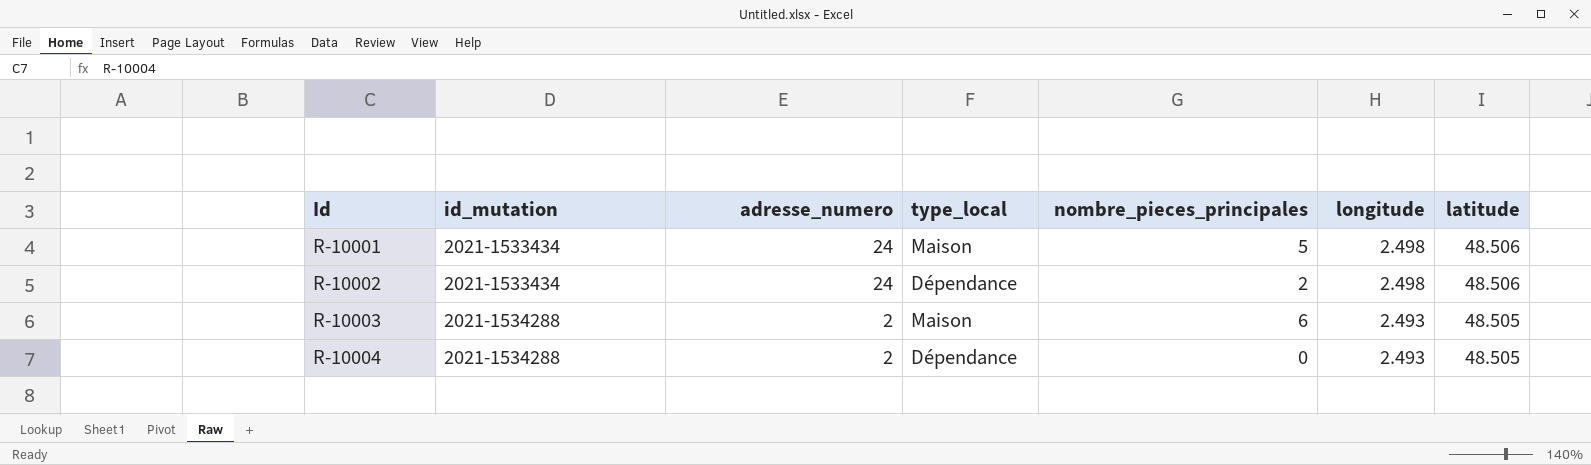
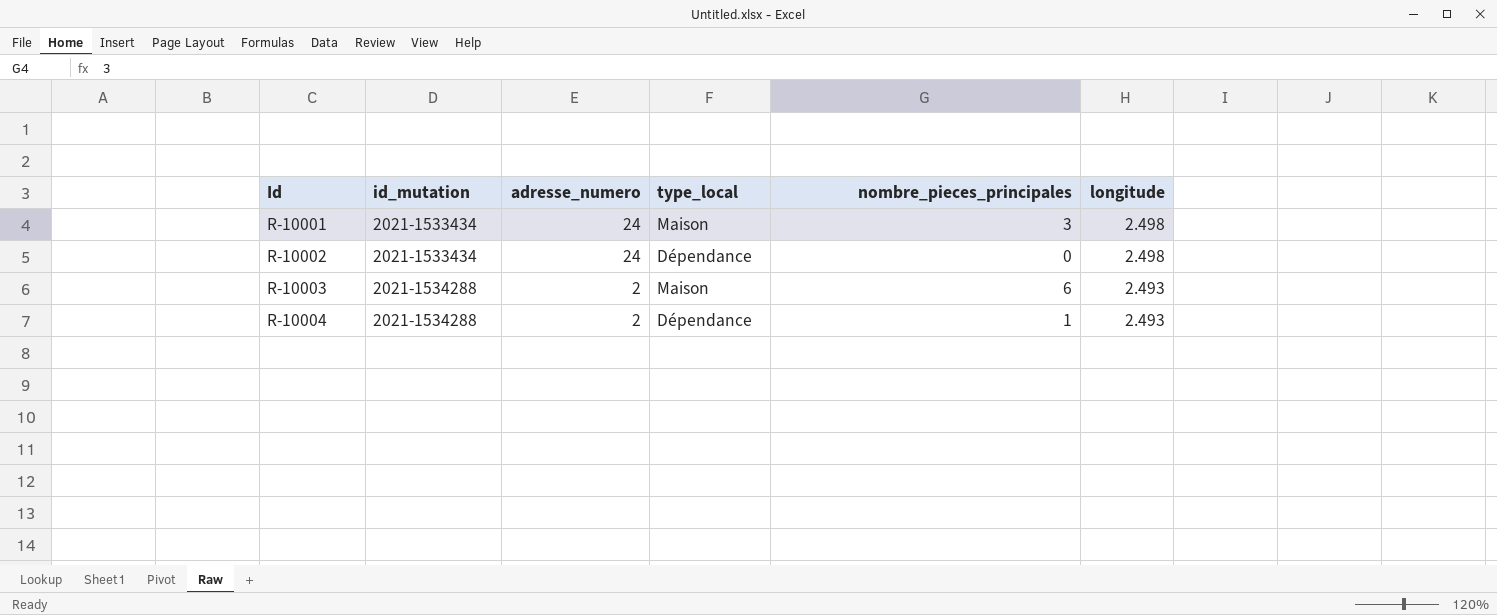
column latitude | position: 7 -> none
R-10001 | nombre_pieces_principales: 5 -> 3
R-10002 | nombre_pieces_principales: 2 -> 0
R-10004 | nombre_pieces_principales: 0 -> 1

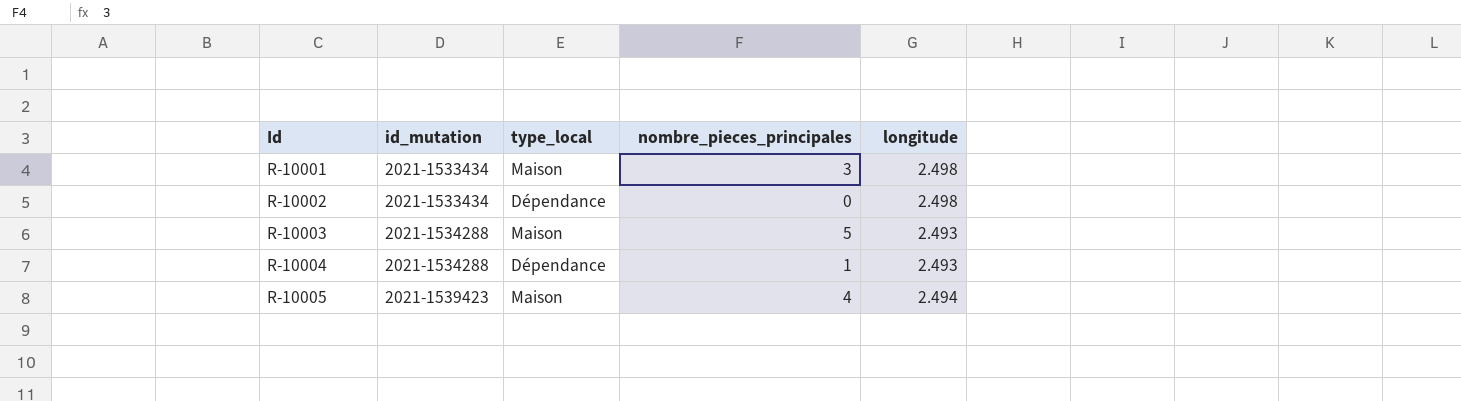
column adresse_numero | position: 3 -> none
R-10003 | nombre_pieces_principales: 6 -> 5
row R-10005: none -> 2021-1539423 | Maison | 4 | 2.494

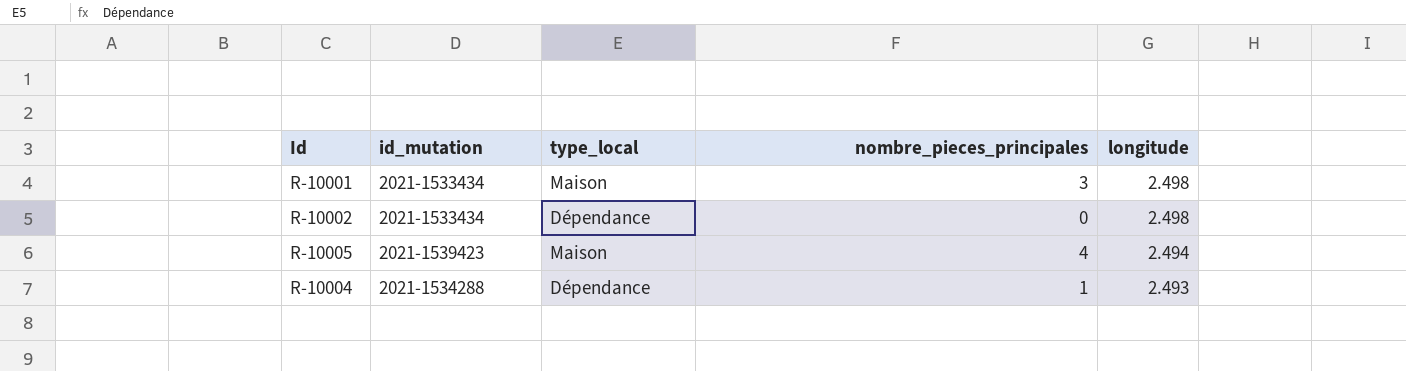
row order: Id ascending -> longitude descending
row R-10003: 2021-1534288 | Maison | 5 | 2.493 -> none

